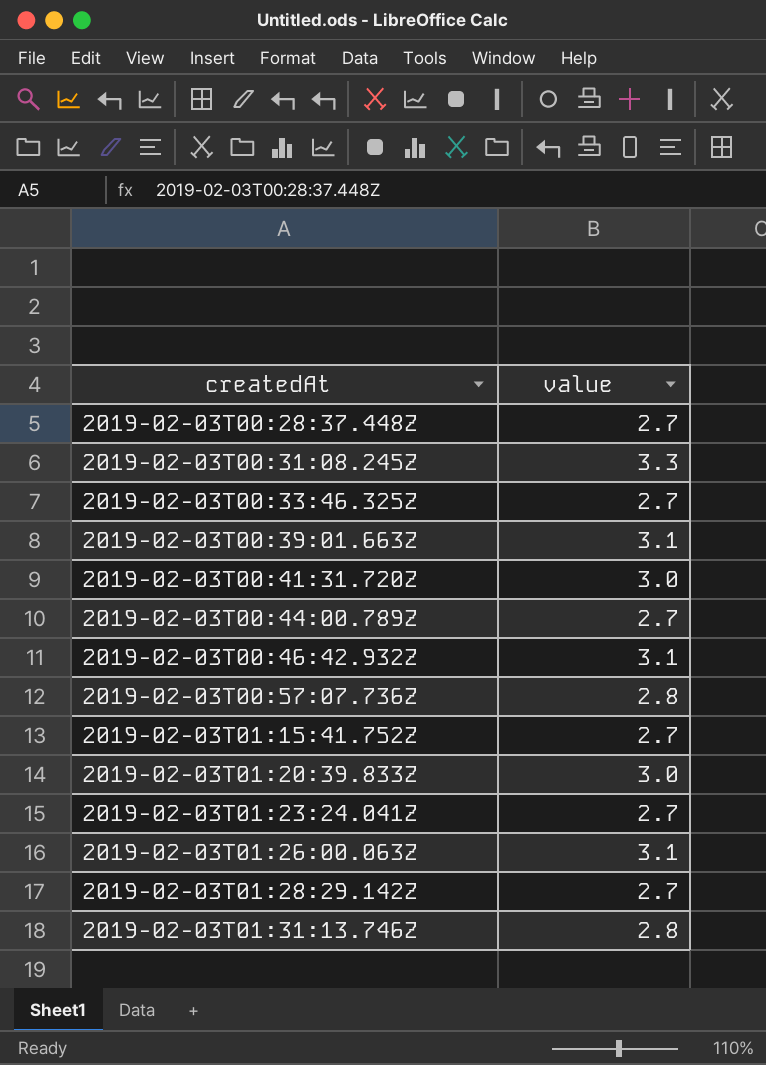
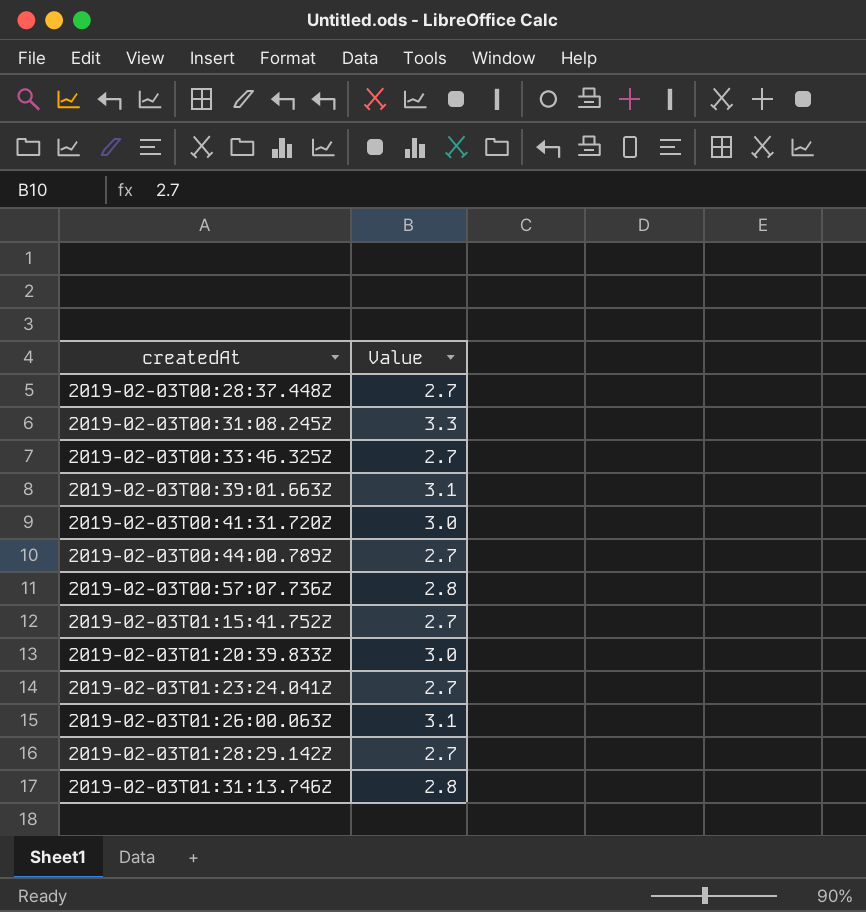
column name: value -> Value
row 2019-02-03T00:46:42.932Z: 3.1 -> none

